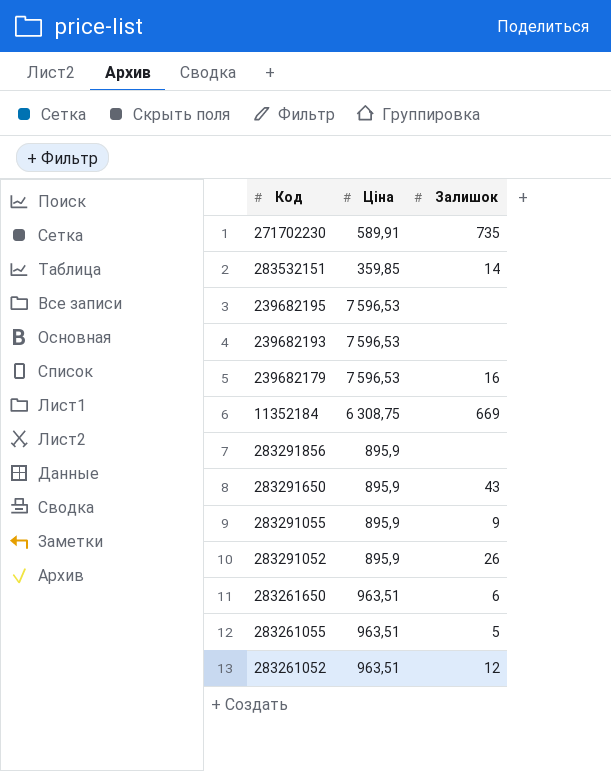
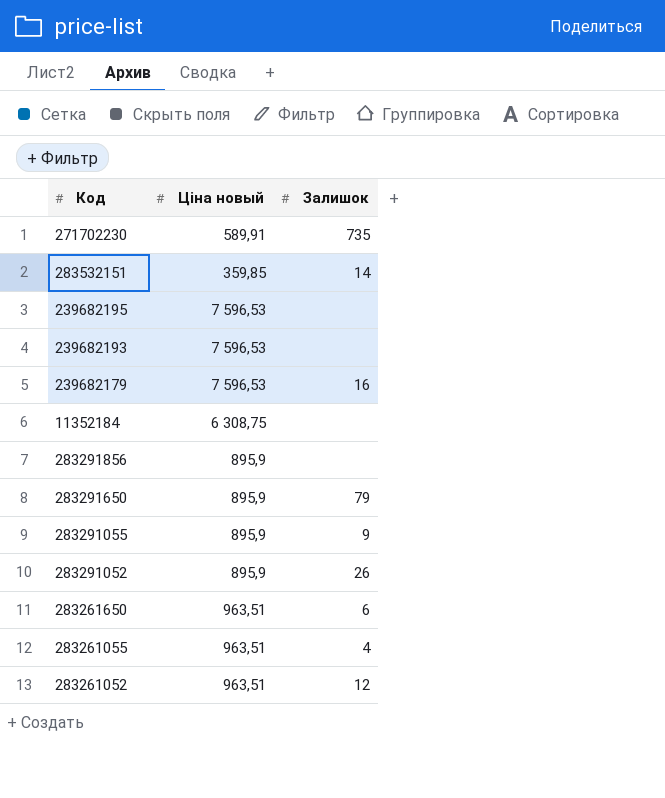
column name: Ціна -> Ціна новый
11352184 | Залишок: 669 -> none
283291650 | Залишок: 43 -> 79
283261055 | Залишок: 5 -> 4

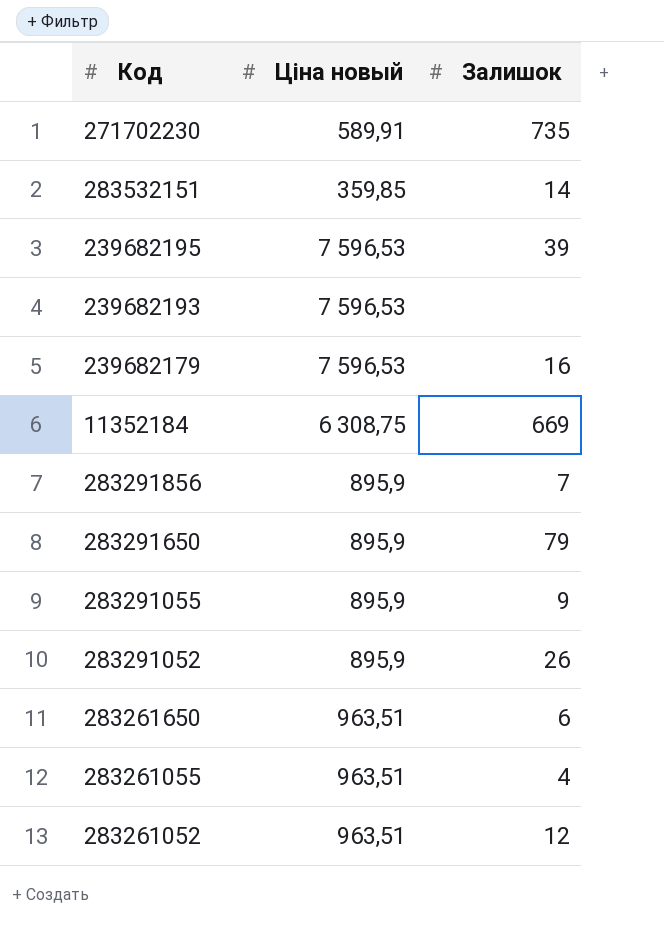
239682195 | Залишок: none -> 39
11352184 | Залишок: none -> 669
283291856 | Залишок: none -> 7

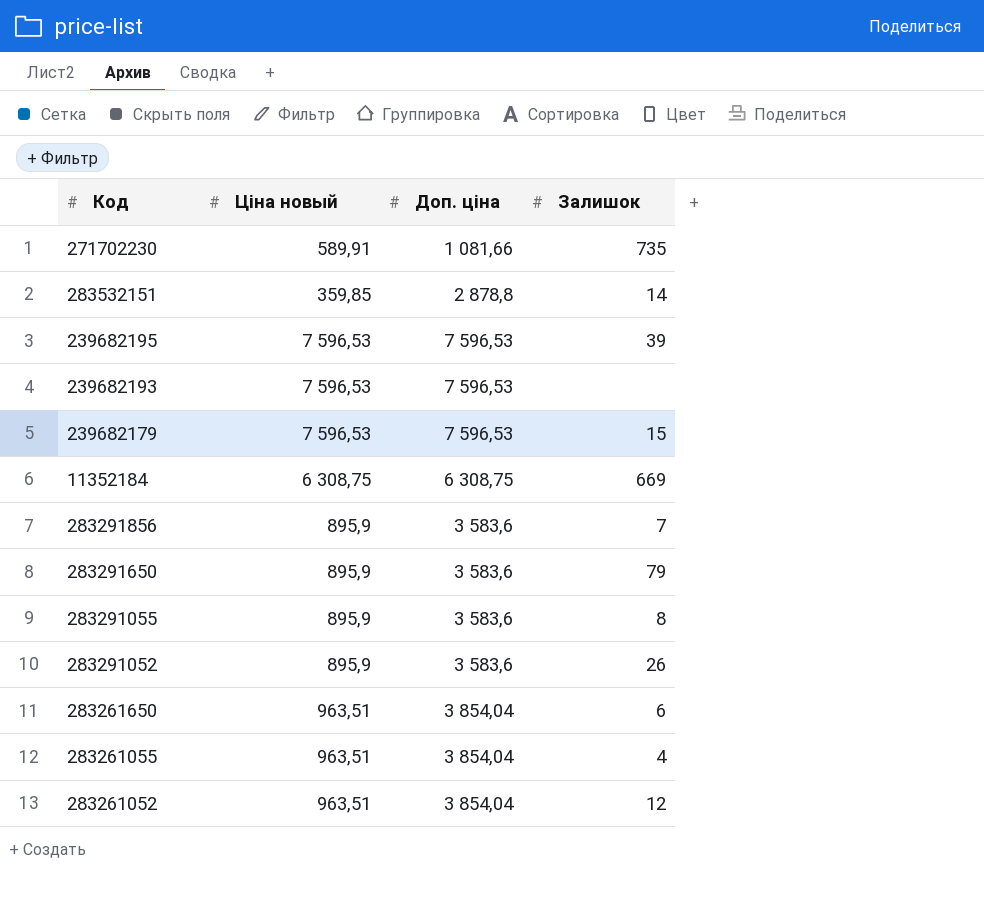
column Доп. ціна | position: none -> 3
239682179 | Залишок: 16 -> 15
283291055 | Залишок: 9 -> 8

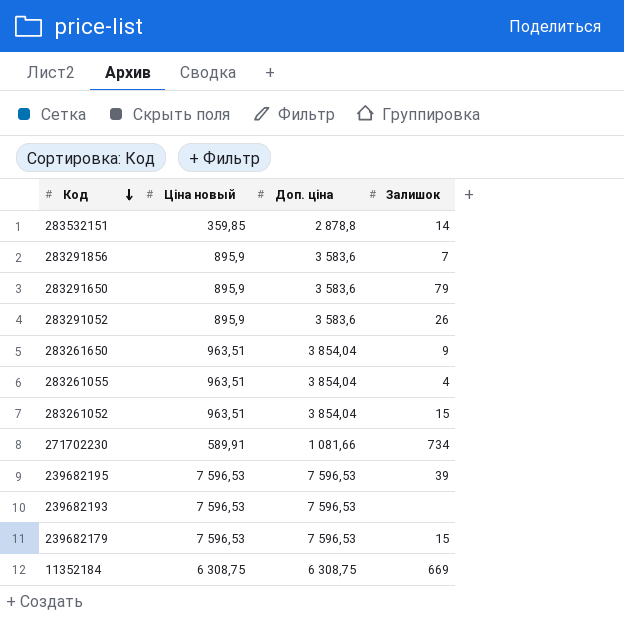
row order: none -> Код descending
row 283291055: 895,9 | 3 583,6 | 8 -> none
283261650 | Залишок: 6 -> 9
283261052 | Залишок: 12 -> 15
271702230 | Залишок: 735 -> 734

